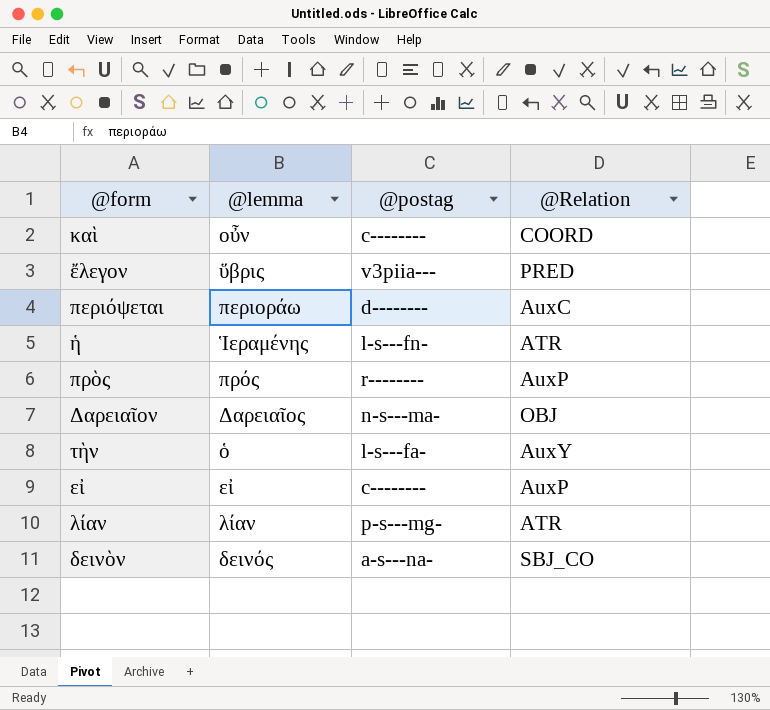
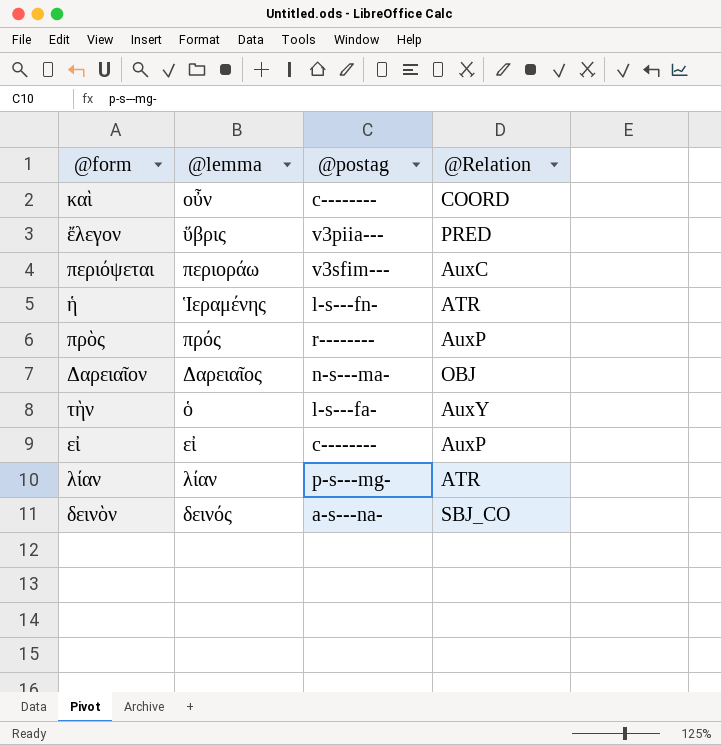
περιόψεται | @postag: d-------- -> v3sfim---

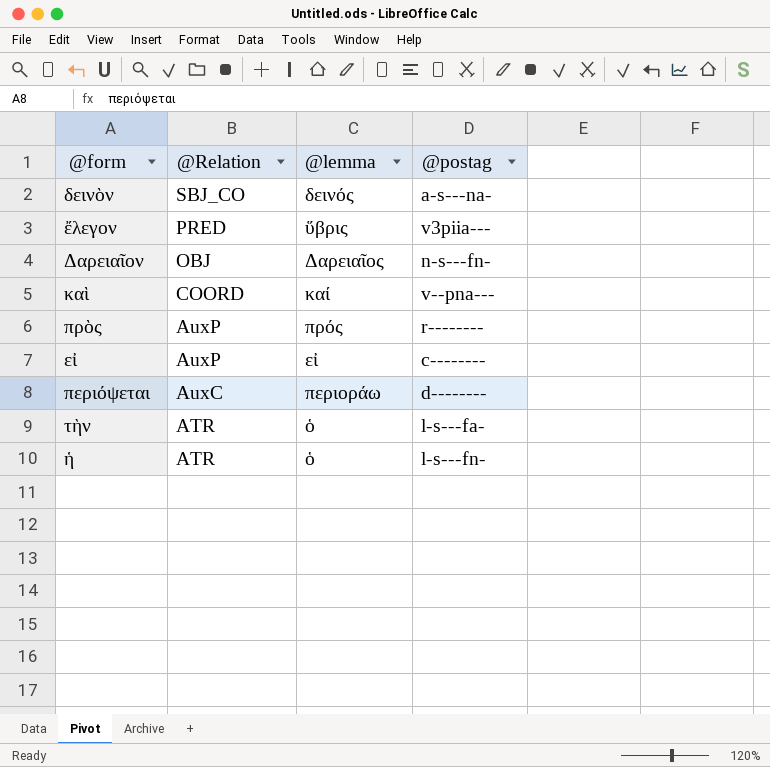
row order: none -> @Relation descending
column @Relation | position: 4 -> 2
row λίαν: λίαν | p-s---mg- | ATR -> none
Δαρειαῖον | @postag: n-s---ma- -> n-s---fn-
καὶ | @lemma: οὖν -> καί
καὶ | @postag: c-------- -> v--pna---
περιόψεται | @postag: v3sfim--- -> d--------
τὴν | @Relation: AuxY -> ATR
ἡ | @lemma: Ἱεραμένης -> ὁ

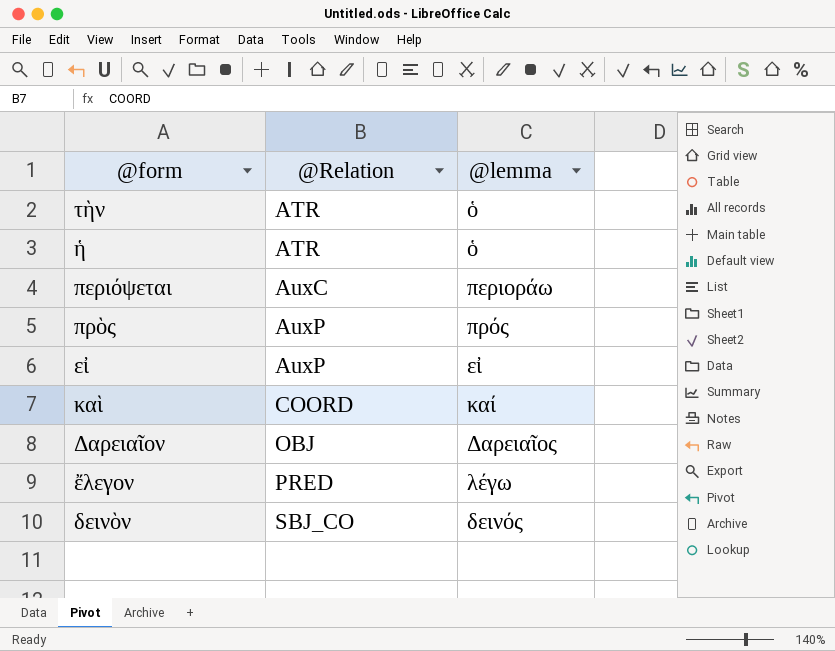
row order: @Relation descending -> @Relation ascending
column @postag | position: 4 -> none
ἔλεγον | @lemma: ὕβρις -> λέγω

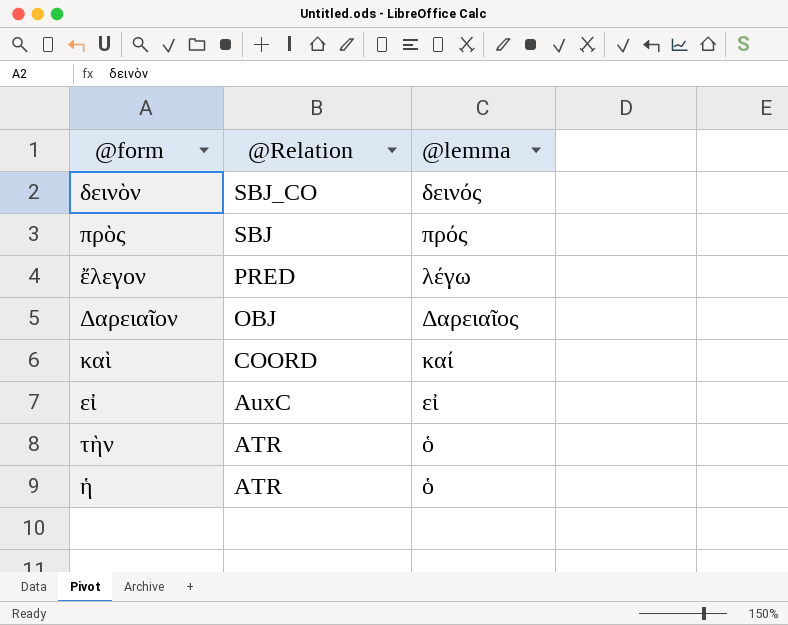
row order: @Relation ascending -> @Relation descending
row περιόψεται: AuxC | περιοράω -> none
πρὸς | @Relation: AuxP -> SBJ
εἰ | @Relation: AuxP -> AuxC

